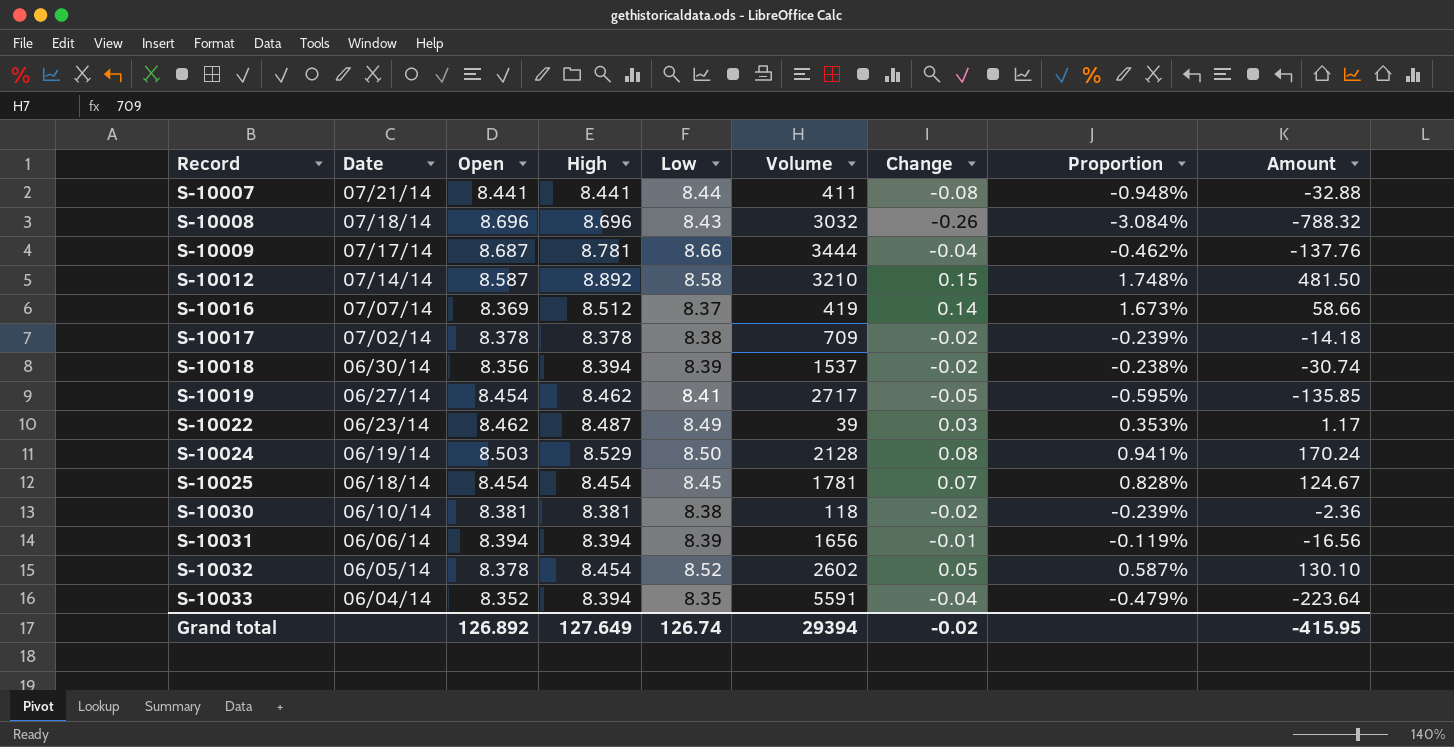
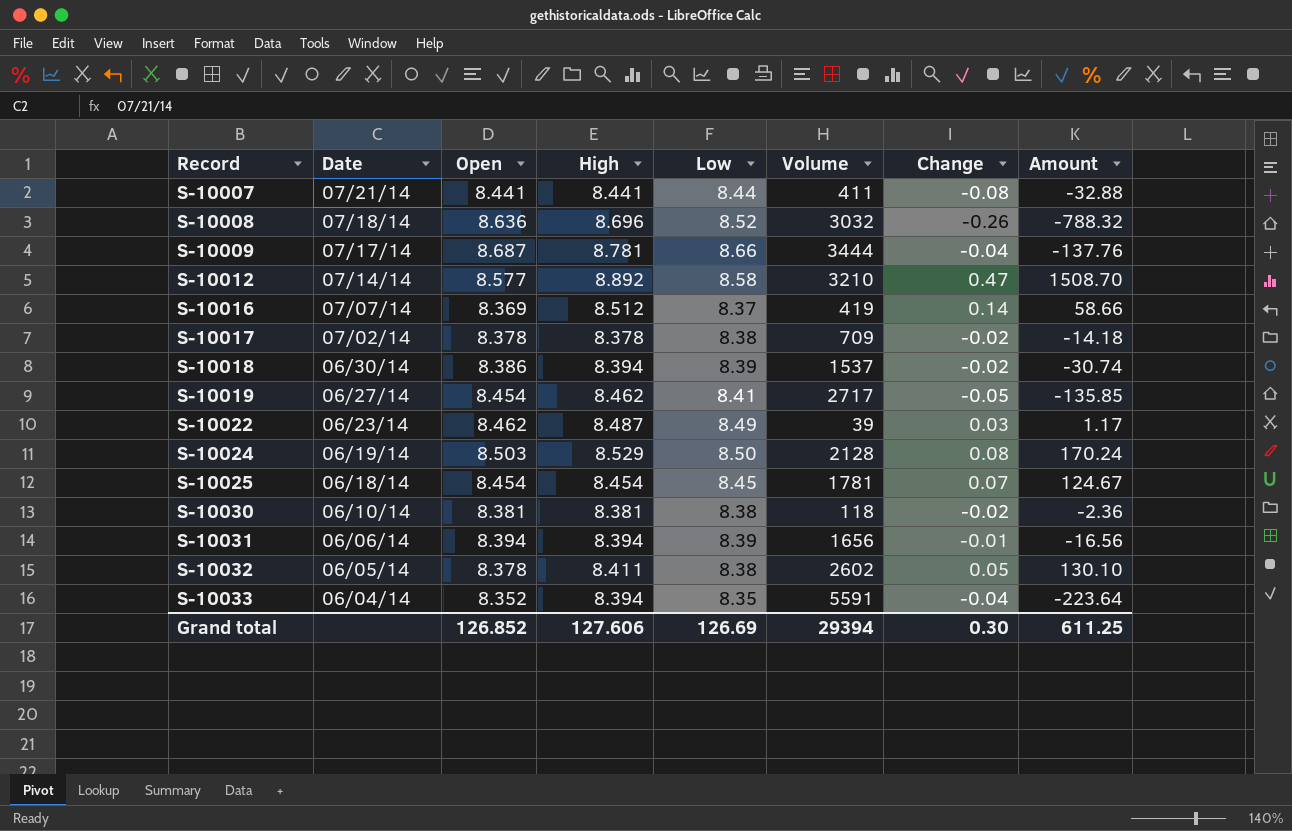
column Proportion | formula: [Change] / [Low] -> none
S-10008 | Open: 8.696 -> 8.636
S-10008 | Low: 8.43 -> 8.52
S-10012 | Open: 8.587 -> 8.577
S-10012 | Change: 0.15 -> 0.47
S-10012 | Amount: 481.50 -> 1508.70
S-10018 | Open: 8.356 -> 8.386
S-10032 | High: 8.454 -> 8.411
S-10032 | Low: 8.52 -> 8.38
Grand total | Open: 126.892 -> 126.852
Grand total | High: 127.649 -> 127.606
Grand total | Low: 126.74 -> 126.69
Grand total | Change: -0.02 -> 0.30
Grand total | Amount: -415.95 -> 611.25

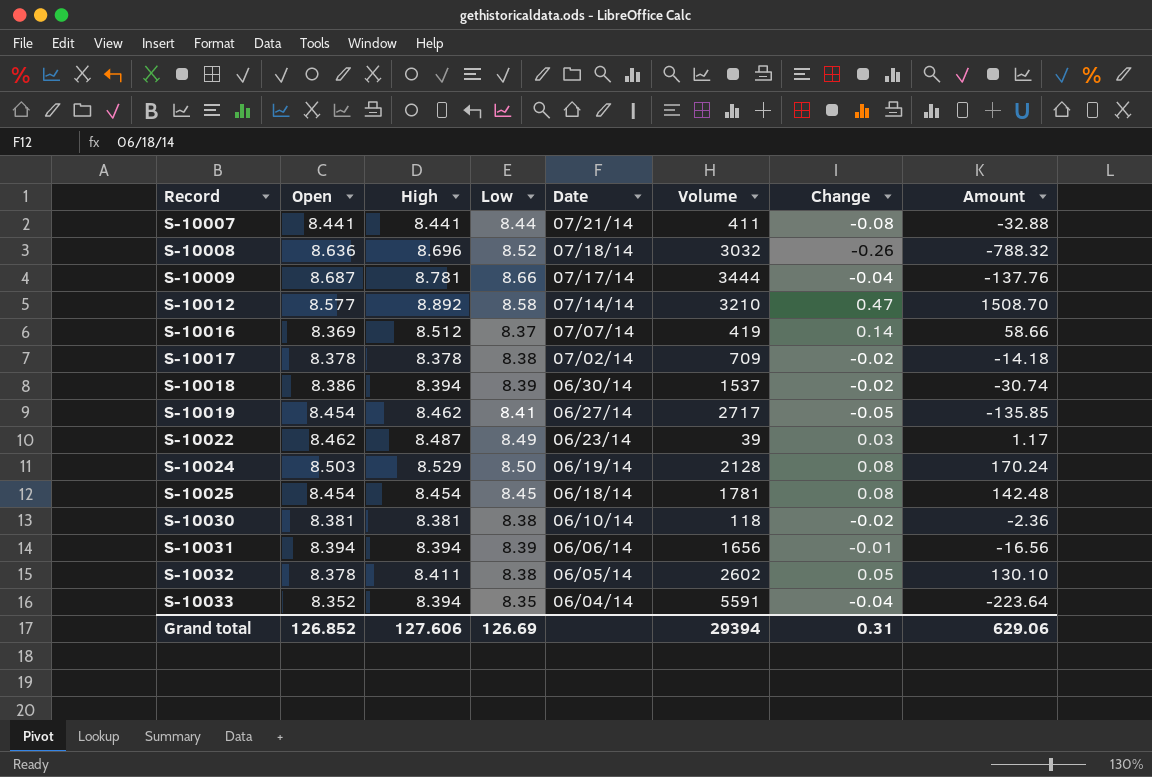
column Date | position: 2 -> 5
S-10025 | Change: 0.07 -> 0.08
S-10025 | Amount: 124.67 -> 142.48
Grand total | Change: 0.30 -> 0.31
Grand total | Amount: 611.25 -> 629.06

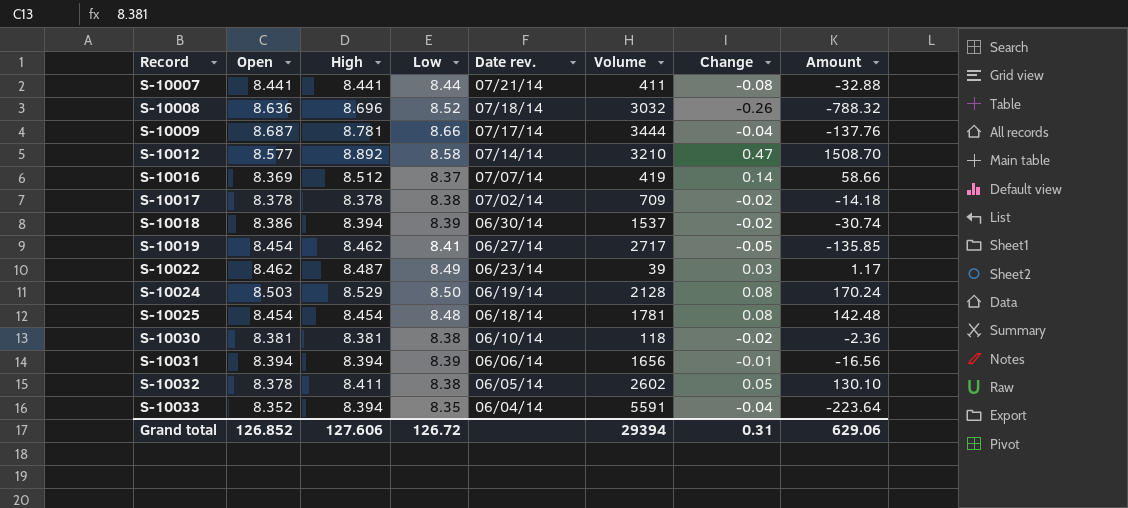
column name: Date -> Date rev.
S-10025 | Low: 8.45 -> 8.48
Grand total | Low: 126.69 -> 126.72

